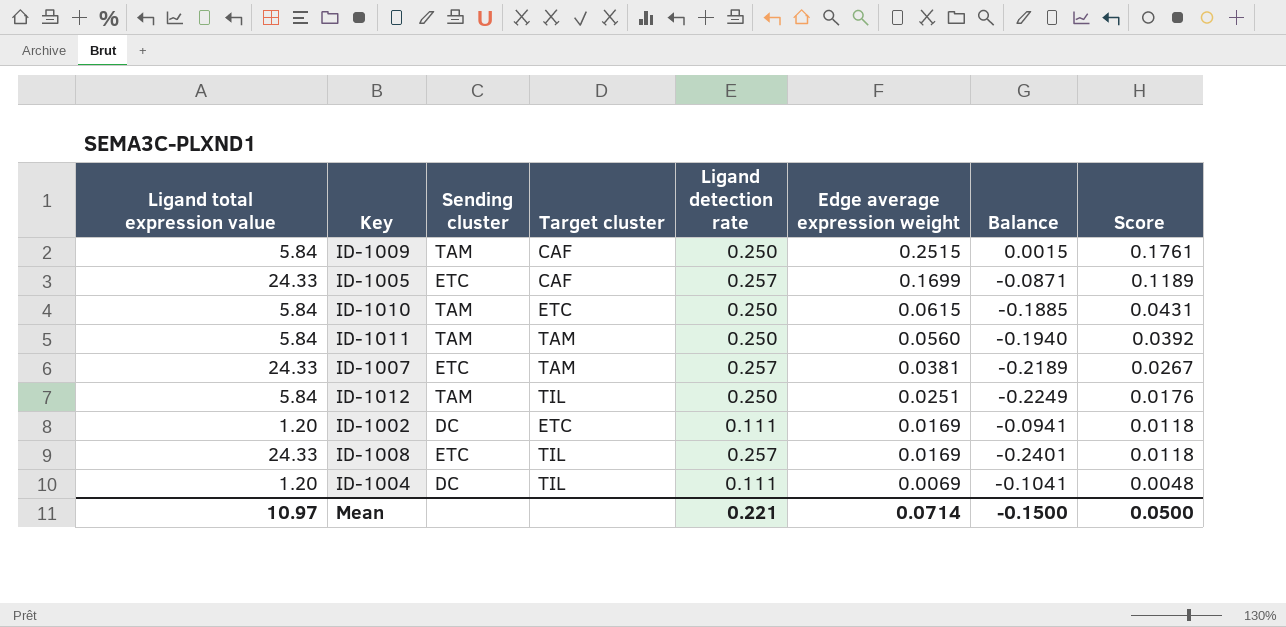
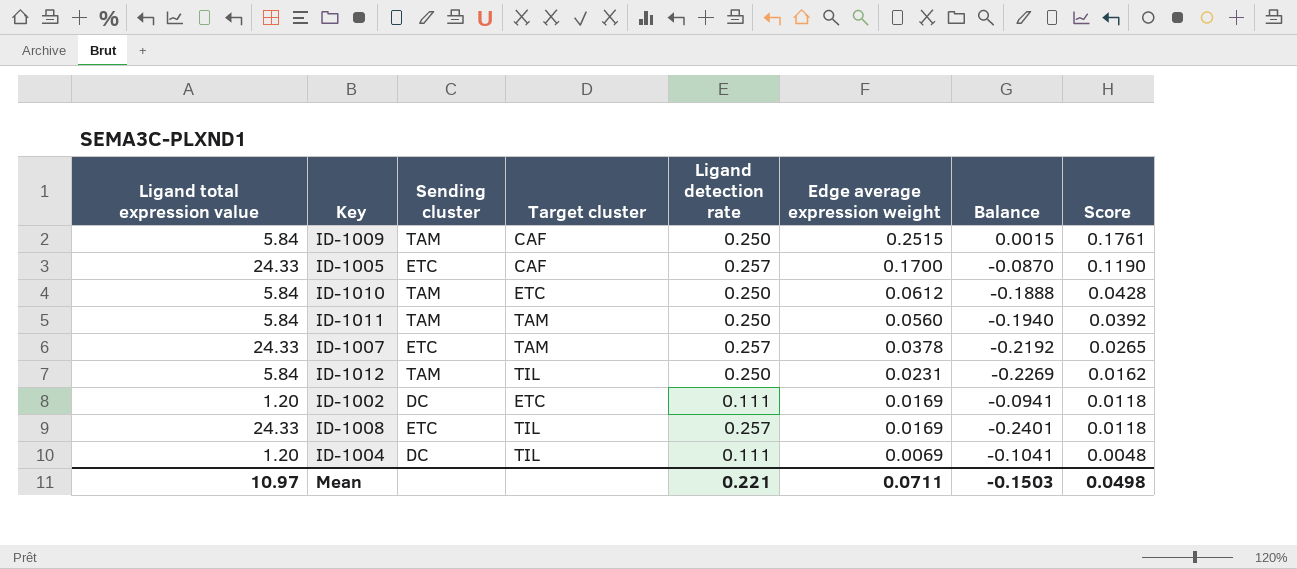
ID-1005 | Edge average expression weight: 0.1699 -> 0.1700
ID-1005 | Balance: -0.0871 -> -0.0870
ID-1005 | Score: 0.1189 -> 0.1190
ID-1010 | Edge average expression weight: 0.0615 -> 0.0612
ID-1010 | Balance: -0.1885 -> -0.1888
ID-1010 | Score: 0.0431 -> 0.0428
ID-1007 | Edge average expression weight: 0.0381 -> 0.0378
ID-1007 | Balance: -0.2189 -> -0.2192
ID-1007 | Score: 0.0267 -> 0.0265
ID-1012 | Edge average expression weight: 0.0251 -> 0.0231
ID-1012 | Balance: -0.2249 -> -0.2269
ID-1012 | Score: 0.0176 -> 0.0162
Mean | Edge average expression weight: 0.0714 -> 0.0711
Mean | Balance: -0.1500 -> -0.1503
Mean | Score: 0.0500 -> 0.0498

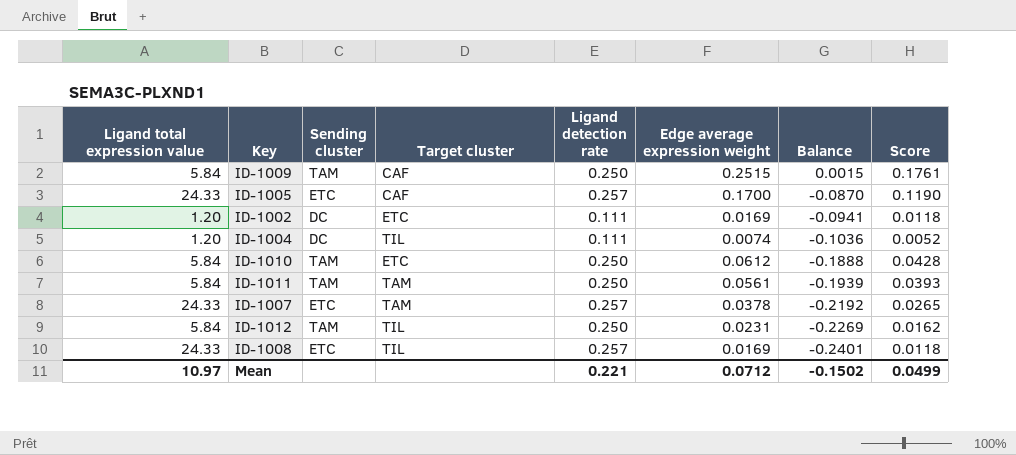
row order: Edge average expression weight descending -> Balance descending
ID-1004 | Edge average expression weight: 0.0069 -> 0.0074
ID-1004 | Balance: -0.1041 -> -0.1036
ID-1004 | Score: 0.0048 -> 0.0052
ID-1011 | Edge average expression weight: 0.0560 -> 0.0561
ID-1011 | Balance: -0.1940 -> -0.1939
ID-1011 | Score: 0.0392 -> 0.0393
Mean | Edge average expression weight: 0.0711 -> 0.0712
Mean | Balance: -0.1503 -> -0.1502
Mean | Score: 0.0498 -> 0.0499

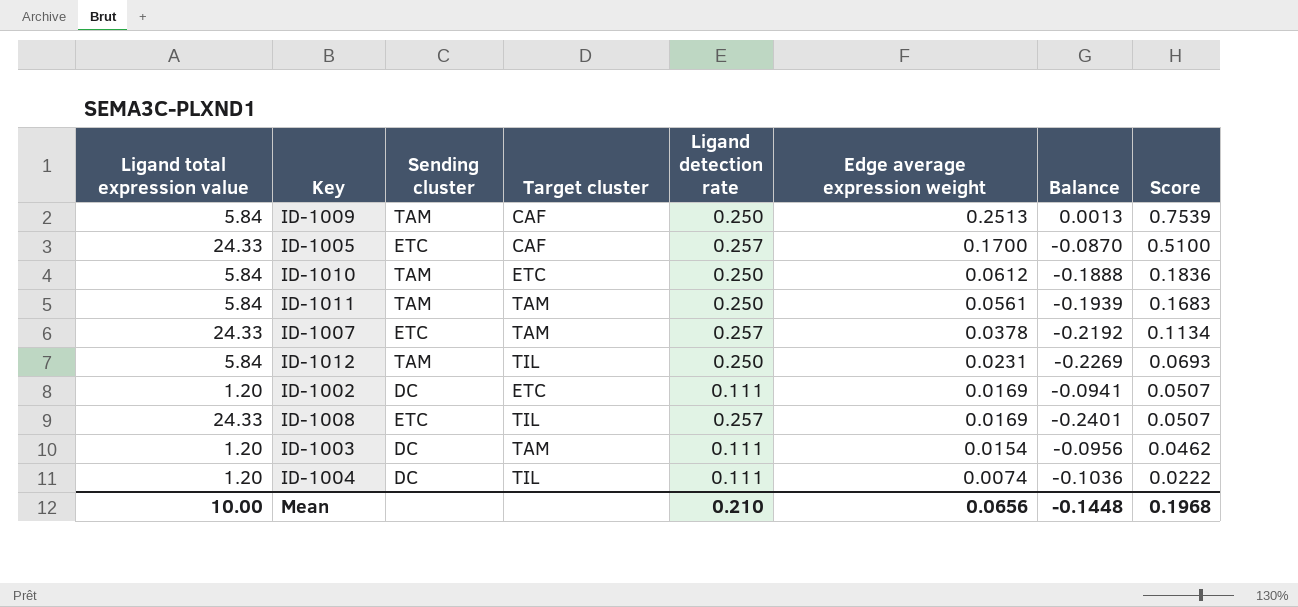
row order: Balance descending -> Edge average expression weight descending
column Score | formula: [Edge average expression weight] * 0.7 -> [Edge average expression weight] * 3
ID-1009 | Edge average expression weight: 0.2515 -> 0.2513
ID-1009 | Balance: 0.0015 -> 0.0013
row ID-1003: none -> 1.20 | DC | TAM | 0.111 | 0.0154 | -0.0956 | 0.0462
Mean | Ligand total expression value: 10.97 -> 10.00
Mean | Ligand detection rate: 0.221 -> 0.210
Mean | Edge average expression weight: 0.0712 -> 0.0656
Mean | Balance: -0.1502 -> -0.1448
Mean | Score: 0.0499 -> 0.1968

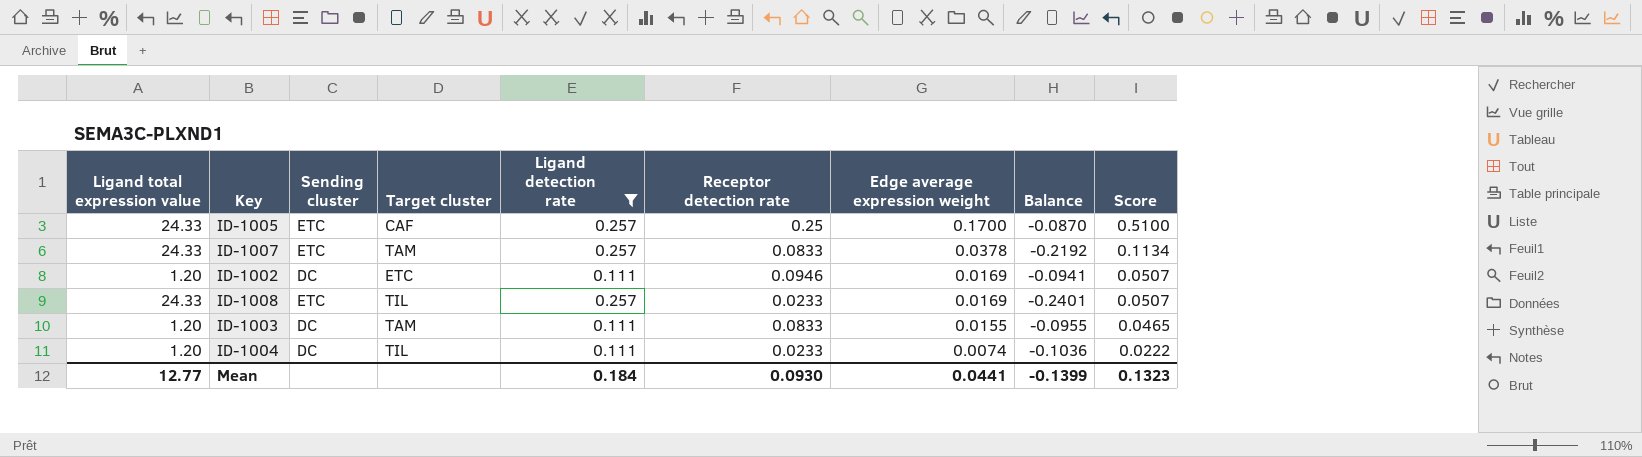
filter: none -> Ligand detection rate != 0.250
column Receptor detection rate | position: none -> 6
ID-1003 | Edge average expression weight: 0.0154 -> 0.0155
ID-1003 | Balance: -0.0956 -> -0.0955
ID-1003 | Score: 0.0462 -> 0.0465
Mean | Ligand total expression value: 10.00 -> 12.77
Mean | Ligand detection rate: 0.210 -> 0.184
Mean | Edge average expression weight: 0.0656 -> 0.0441
Mean | Balance: -0.1448 -> -0.1399
Mean | Score: 0.1968 -> 0.1323

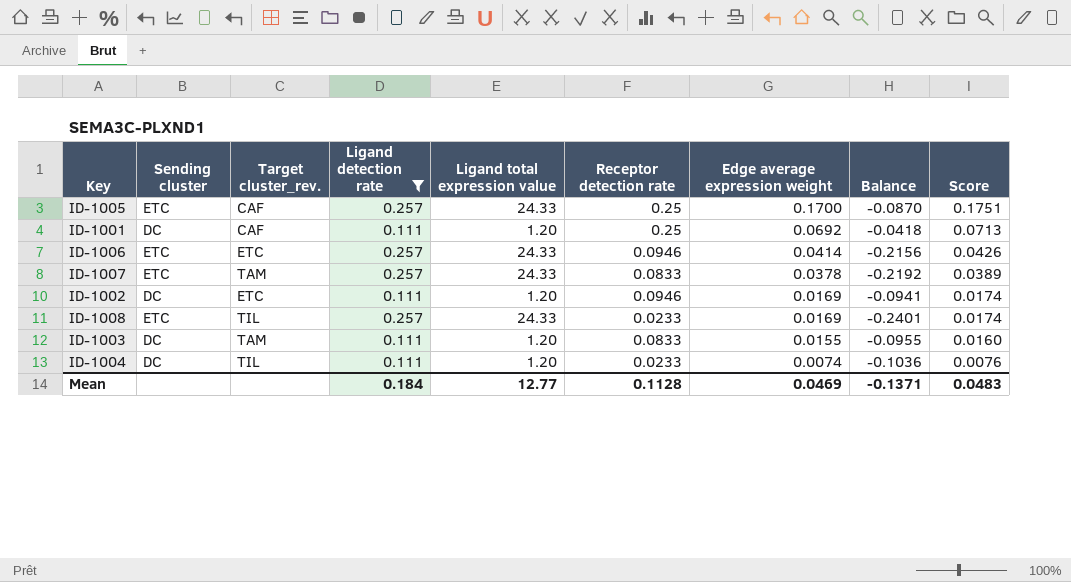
column name: Target cluster -> Target cluster_rev.
column Ligand total expression value | position: 1 -> 5
column Score | formula: [Edge average expression weight] * 3 -> [Edge average expression weight] * 1.03
row ID-1001: none -> DC | CAF | 0.111 | 1.20 | 0.25 | 0.0692 | -0.0418 | 0.0713
row ID-1006: none -> ETC | ETC | 0.257 | 24.33 | 0.0946 | 0.0414 | -0.2156 | 0.0426
Mean | Receptor detection rate: 0.0930 -> 0.1128
Mean | Edge average expression weight: 0.0441 -> 0.0469
Mean | Balance: -0.1399 -> -0.1371
Mean | Score: 0.1323 -> 0.0483

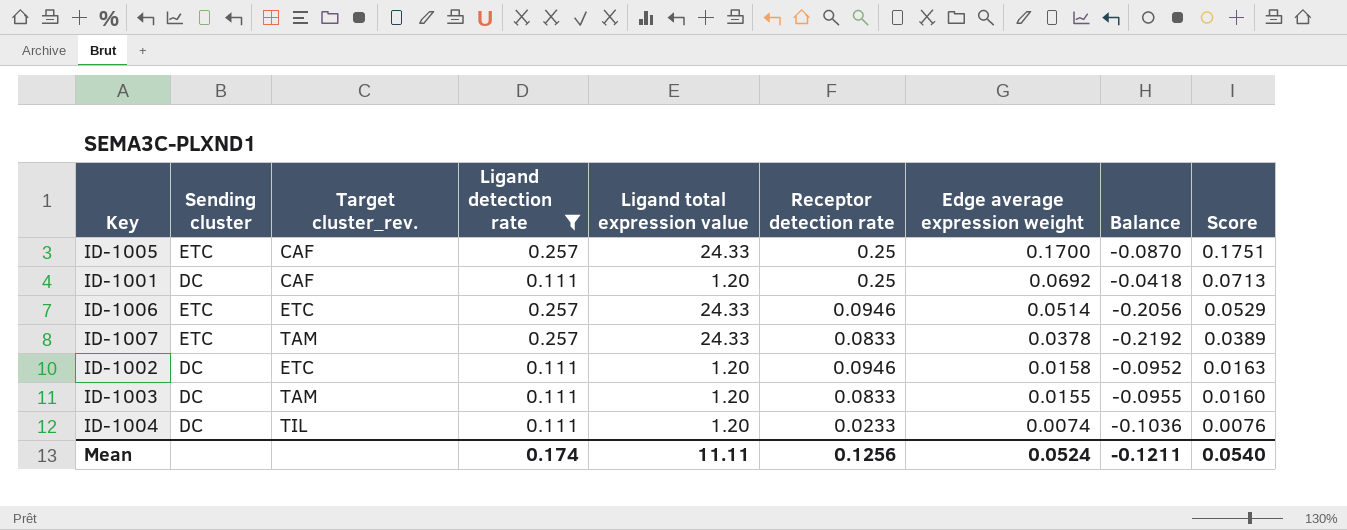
row ID-1008: ETC | TIL | 0.257 | 24.33 | 0.0233 | 0.0169 | -0.2401 | 0.0174 -> none
ID-1006 | Edge average expression weight: 0.0414 -> 0.0514
ID-1006 | Balance: -0.2156 -> -0.2056
ID-1006 | Score: 0.0426 -> 0.0529
ID-1002 | Edge average expression weight: 0.0169 -> 0.0158
ID-1002 | Balance: -0.0941 -> -0.0952
ID-1002 | Score: 0.0174 -> 0.0163
Mean | Ligand detection rate: 0.184 -> 0.174
Mean | Ligand total expression value: 12.77 -> 11.11
Mean | Receptor detection rate: 0.1128 -> 0.1256
Mean | Edge average expression weight: 0.0469 -> 0.0524
Mean | Balance: -0.1371 -> -0.1211
Mean | Score: 0.0483 -> 0.0540

